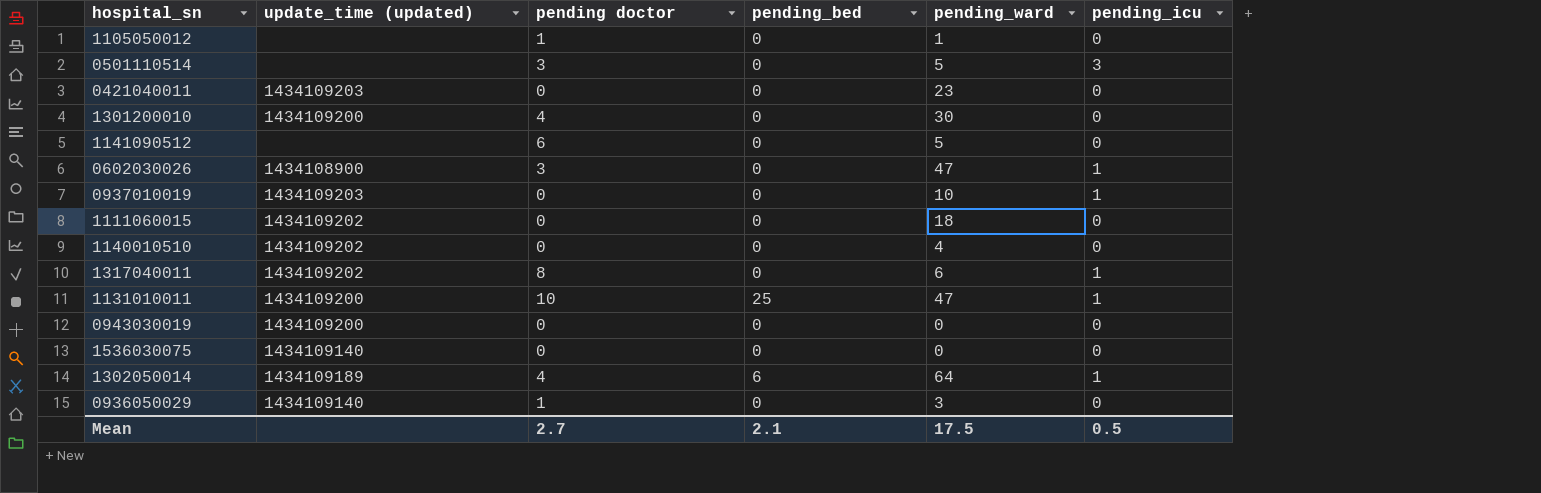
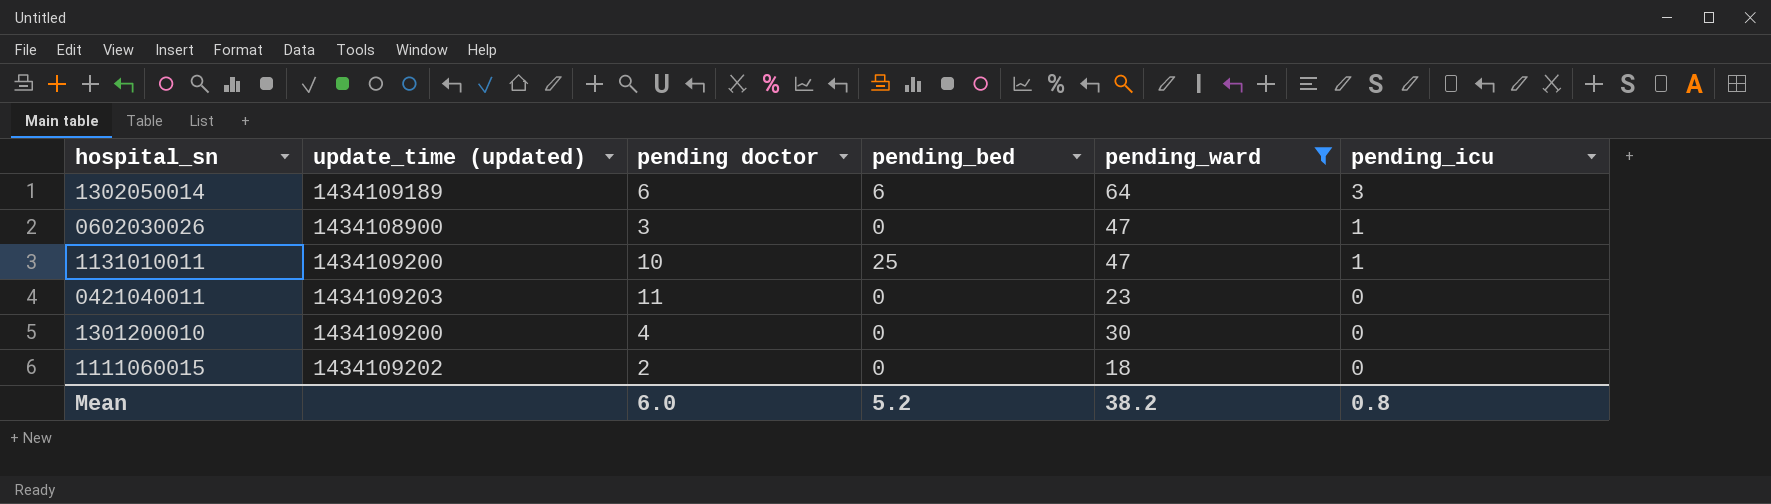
filter: none -> pending_ward >= 18
row order: none -> pending_icu descending
1302050014 | pending doctor: 4 -> 6
1302050014 | pending_icu: 1 -> 3
0421040011 | pending doctor: 0 -> 11
1111060015 | pending doctor: 0 -> 2
Mean | pending doctor: 2.7 -> 6.0
Mean | pending_bed: 2.1 -> 5.2
Mean | pending_ward: 17.5 -> 38.2
Mean | pending_icu: 0.5 -> 0.8

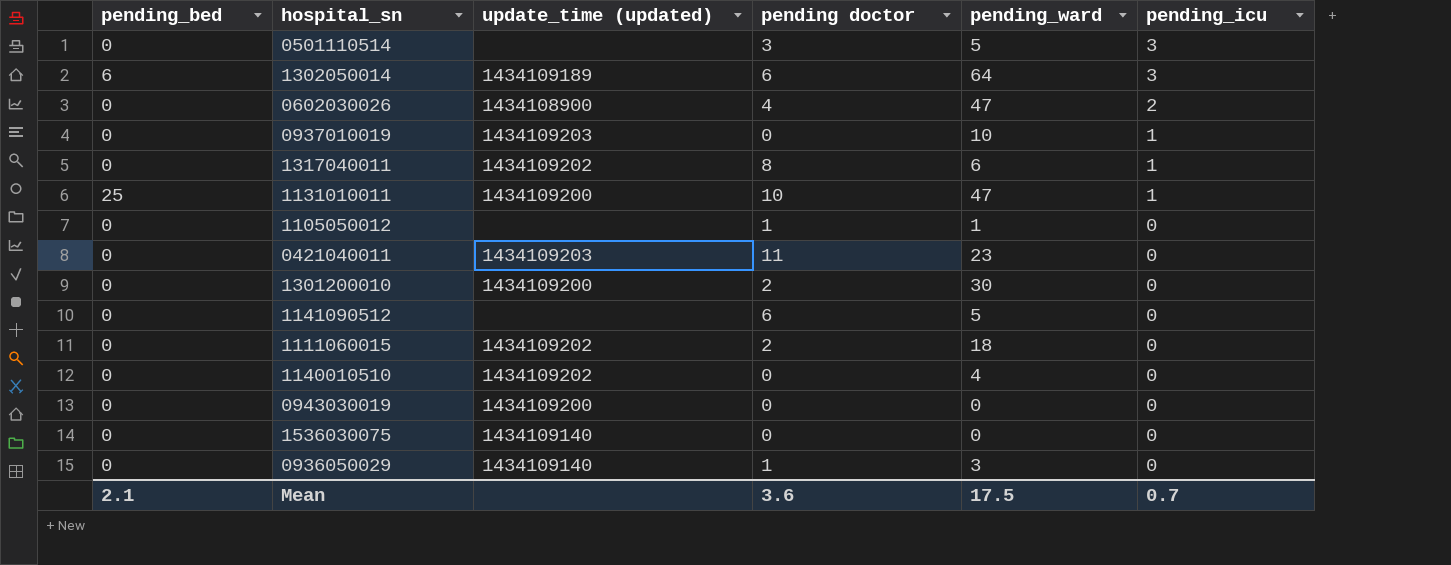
filter: pending_ward >= 18 -> none
column pending_bed | position: 4 -> 1
0602030026 | pending doctor: 3 -> 4
0602030026 | pending_icu: 1 -> 2
1301200010 | pending doctor: 4 -> 2
Mean | pending_bed: 5.2 -> 2.1
Mean | pending doctor: 6.0 -> 3.6
Mean | pending_ward: 38.2 -> 17.5
Mean | pending_icu: 0.8 -> 0.7

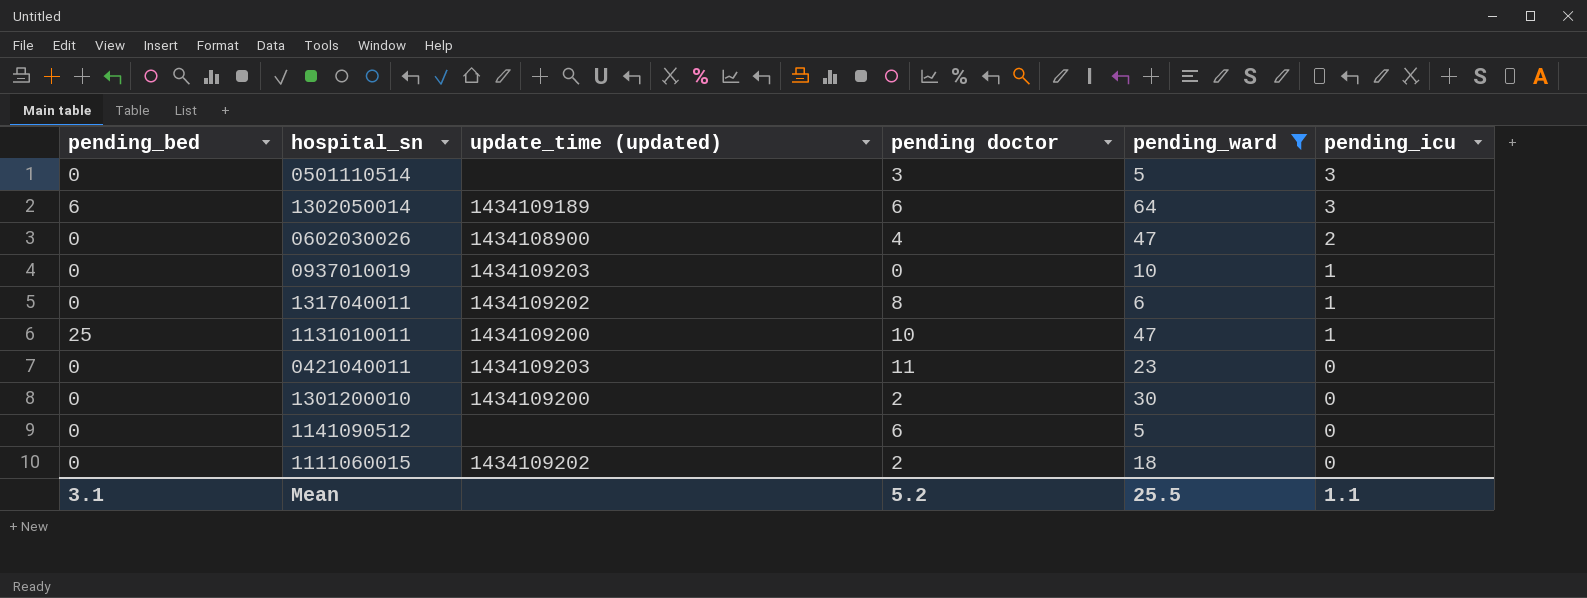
filter: none -> pending_ward >= 5
Mean | pending_bed: 2.1 -> 3.1
Mean | pending doctor: 3.6 -> 5.2
Mean | pending_ward: 17.5 -> 25.5
Mean | pending_icu: 0.7 -> 1.1

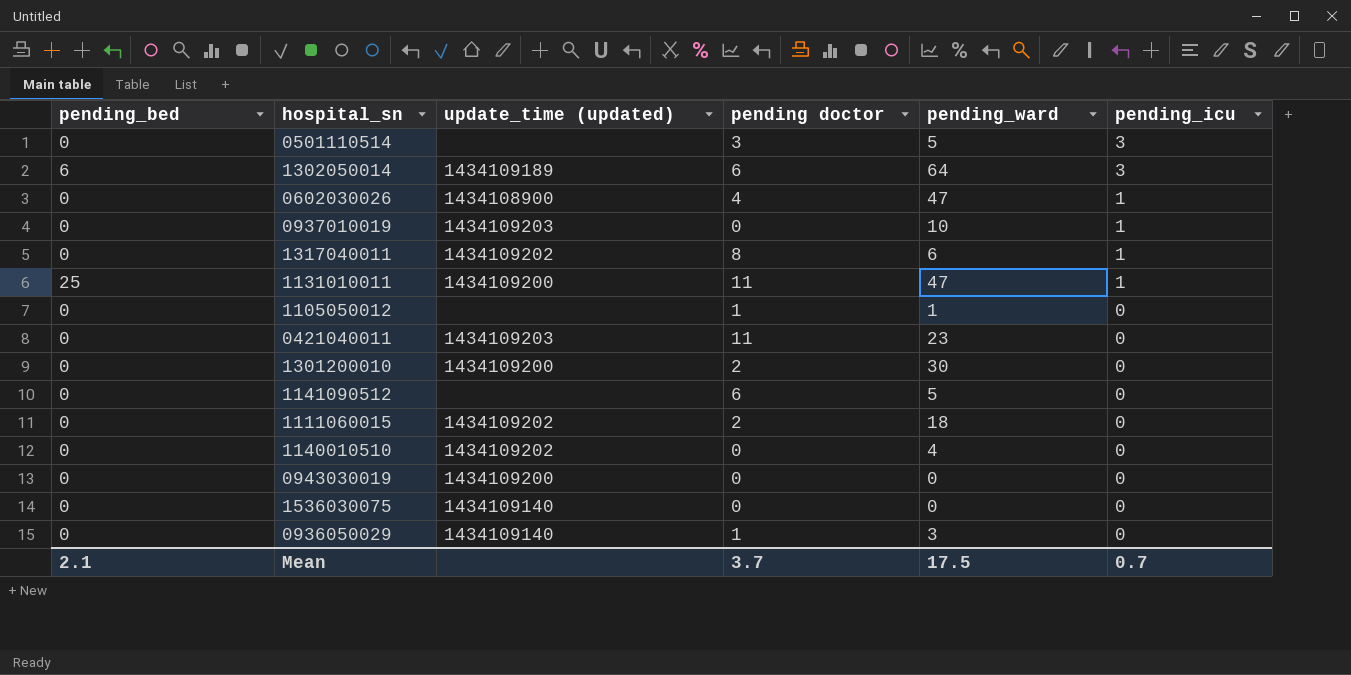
filter: pending_ward >= 5 -> none
0602030026 | pending_icu: 2 -> 1
1131010011 | pending doctor: 10 -> 11
Mean | pending_bed: 3.1 -> 2.1
Mean | pending doctor: 5.2 -> 3.7
Mean | pending_ward: 25.5 -> 17.5
Mean | pending_icu: 1.1 -> 0.7

